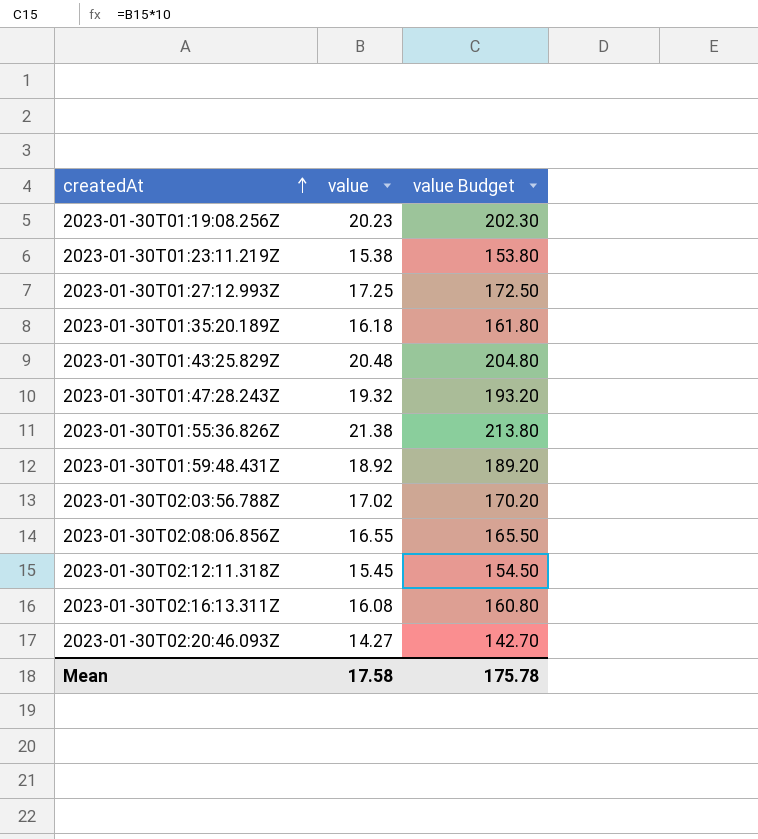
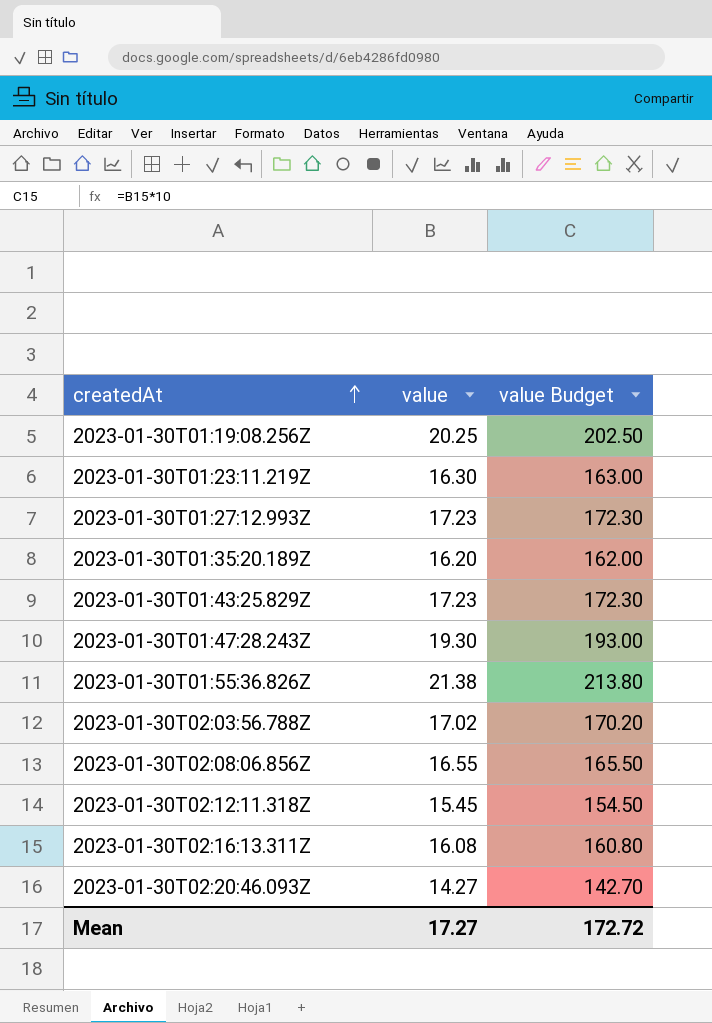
row 2023-01-30T01:59:48.431Z: 18.92 | 189.20 -> none
2023-01-30T01:19:08.256Z | value: 20.23 -> 20.25
2023-01-30T01:19:08.256Z | value Budget: 202.30 -> 202.50
2023-01-30T01:23:11.219Z | value: 15.38 -> 16.30
2023-01-30T01:23:11.219Z | value Budget: 153.80 -> 163.00
2023-01-30T01:27:12.993Z | value: 17.25 -> 17.23
2023-01-30T01:27:12.993Z | value Budget: 172.50 -> 172.30
2023-01-30T01:35:20.189Z | value: 16.18 -> 16.20
2023-01-30T01:35:20.189Z | value Budget: 161.80 -> 162.00
2023-01-30T01:43:25.829Z | value: 20.48 -> 17.23
2023-01-30T01:43:25.829Z | value Budget: 204.80 -> 172.30
2023-01-30T01:47:28.243Z | value: 19.32 -> 19.30
2023-01-30T01:47:28.243Z | value Budget: 193.20 -> 193.00
Mean | value: 17.58 -> 17.27
Mean | value Budget: 175.78 -> 172.72

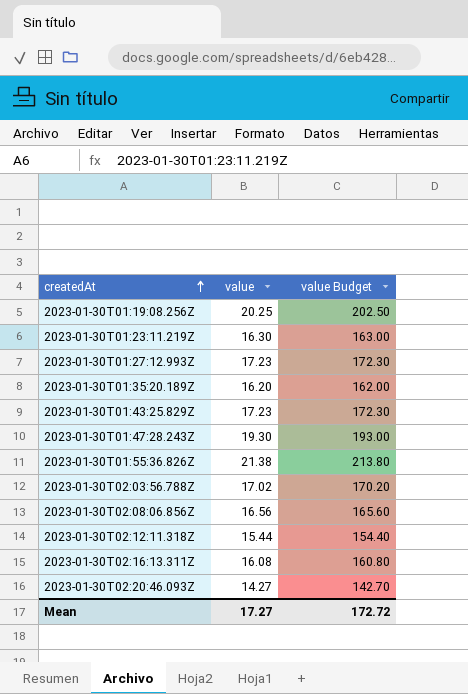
2023-01-30T02:08:06.856Z | value: 16.55 -> 16.56
2023-01-30T02:08:06.856Z | value Budget: 165.50 -> 165.60
2023-01-30T02:12:11.318Z | value: 15.45 -> 15.44
2023-01-30T02:12:11.318Z | value Budget: 154.50 -> 154.40

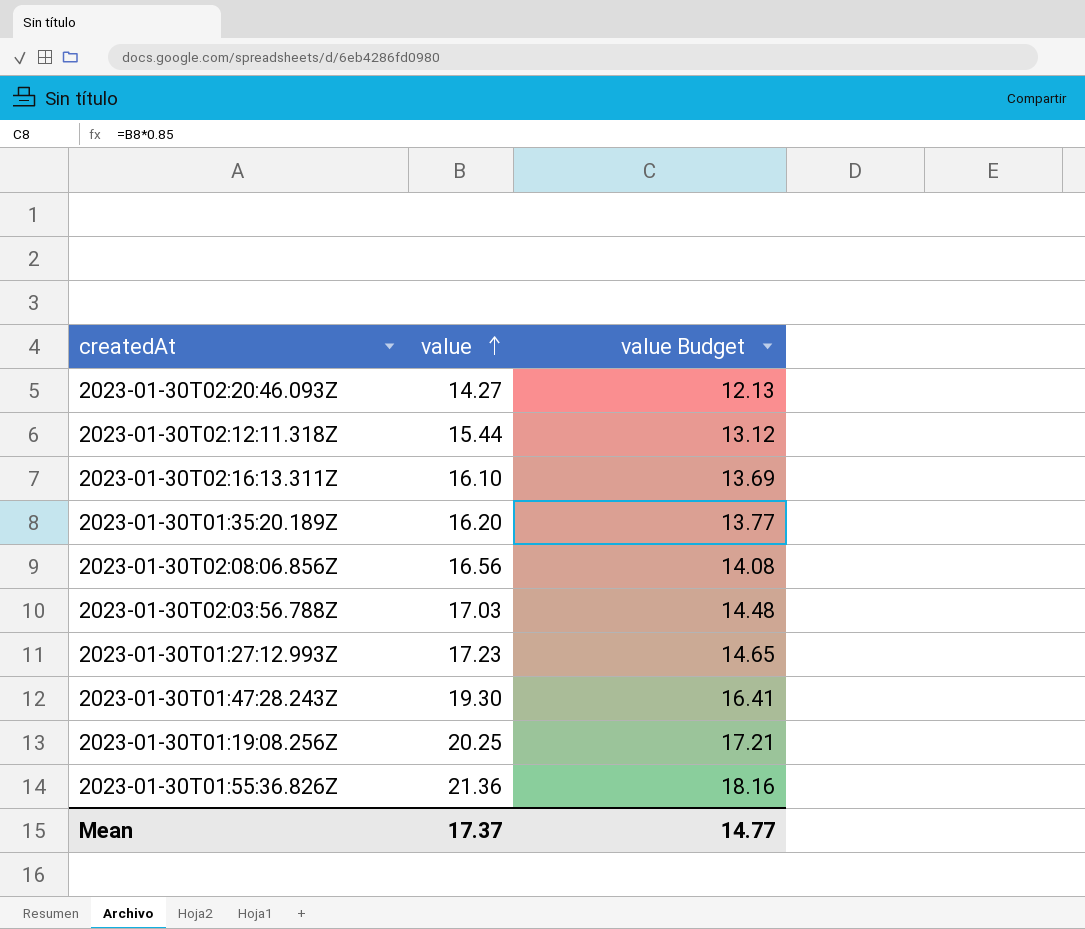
row order: createdAt ascending -> value ascending
column value Budget | formula: [value] * 10 -> [value] * 0.85
row 2023-01-30T01:23:11.219Z: 16.30 | 163.00 -> none
row 2023-01-30T01:43:25.829Z: 17.23 | 172.30 -> none
2023-01-30T02:16:13.311Z | value: 16.08 -> 16.10
2023-01-30T02:03:56.788Z | value: 17.02 -> 17.03
2023-01-30T01:55:36.826Z | value: 21.38 -> 21.36
Mean | value: 17.27 -> 17.37
Mean | value Budget: 172.72 -> 14.77

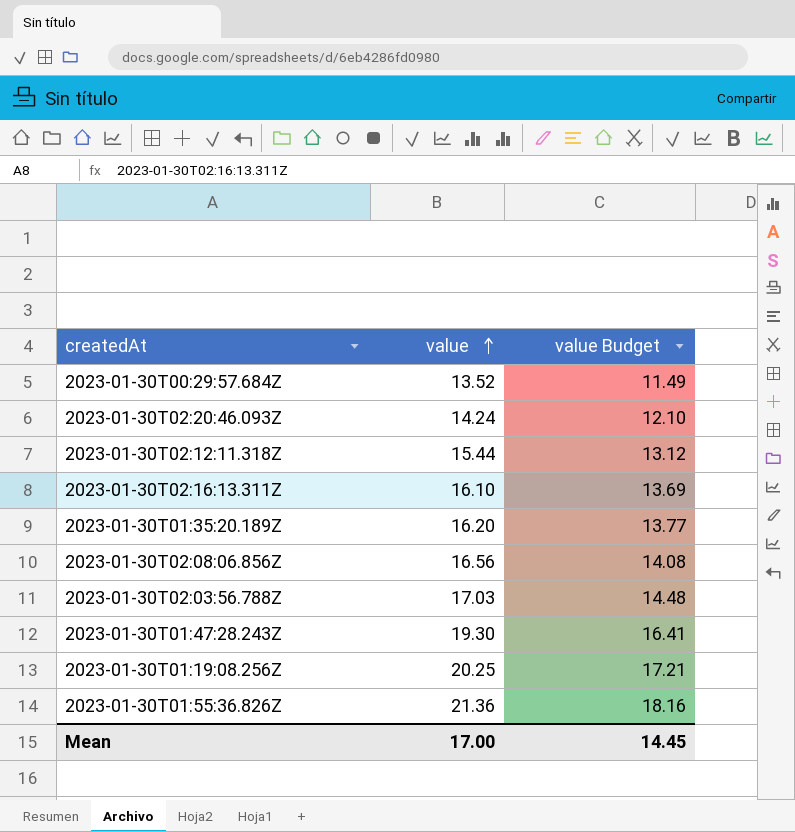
row 2023-01-30T01:27:12.993Z: 17.23 | 14.65 -> none
row 2023-01-30T00:29:57.684Z: none -> 13.52 | 11.49
2023-01-30T02:20:46.093Z | value: 14.27 -> 14.24
2023-01-30T02:20:46.093Z | value Budget: 12.13 -> 12.10
Mean | value: 17.37 -> 17.00
Mean | value Budget: 14.77 -> 14.45

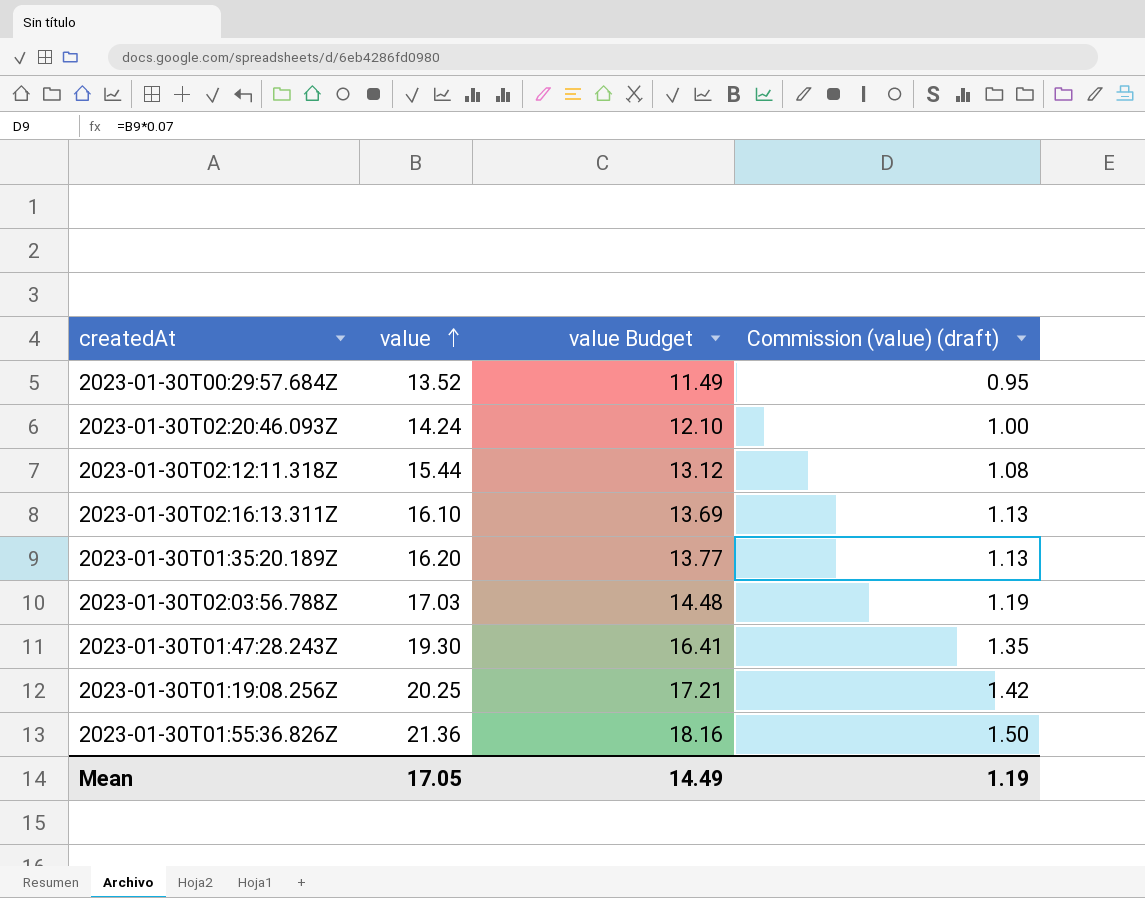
column Commission (value) (draft) | formula: none -> [value] * 0.07
row 2023-01-30T02:08:06.856Z: 16.56 | 14.08 -> none
Mean | value: 17.00 -> 17.05
Mean | value Budget: 14.45 -> 14.49

